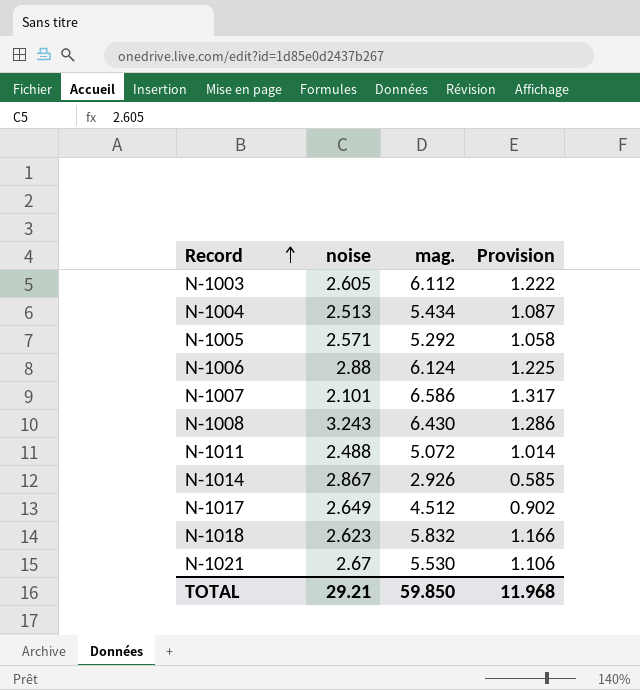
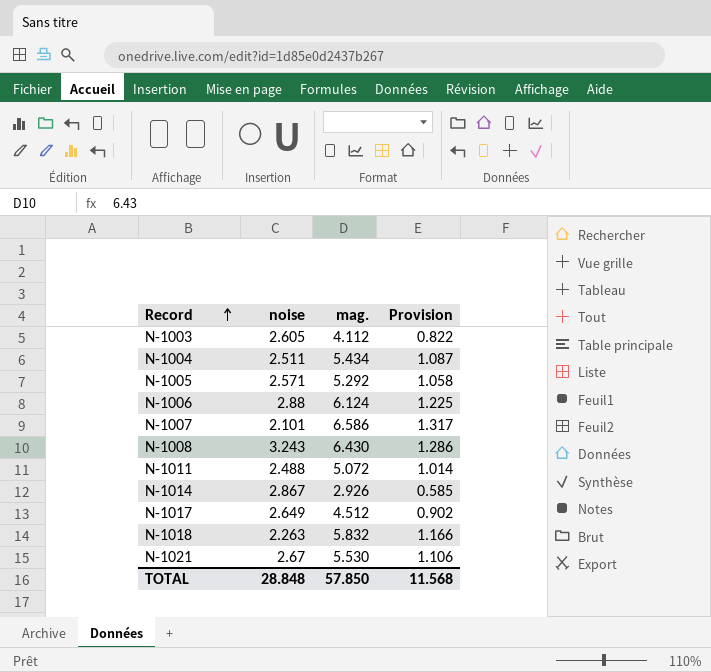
N-1003 | mag.: 6.112 -> 4.112
N-1003 | Provision: 1.222 -> 0.822
N-1004 | noise: 2.513 -> 2.511
N-1018 | noise: 2.623 -> 2.263
TOTAL | noise: 29.21 -> 28.848
TOTAL | mag.: 59.850 -> 57.850
TOTAL | Provision: 11.968 -> 11.568

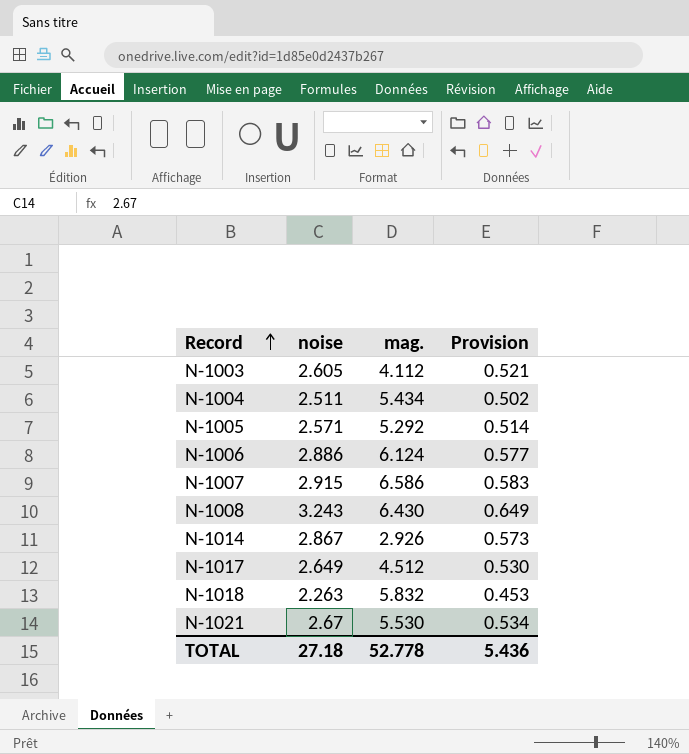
column Provision | formula: [mag.] * 0.2 -> [noise] * 0.2
row N-1011: 2.488 | 5.072 | 1.014 -> none
N-1006 | noise: 2.88 -> 2.886
N-1007 | noise: 2.101 -> 2.915
TOTAL | noise: 28.848 -> 27.18
TOTAL | mag.: 57.850 -> 52.778
TOTAL | Provision: 11.568 -> 5.436

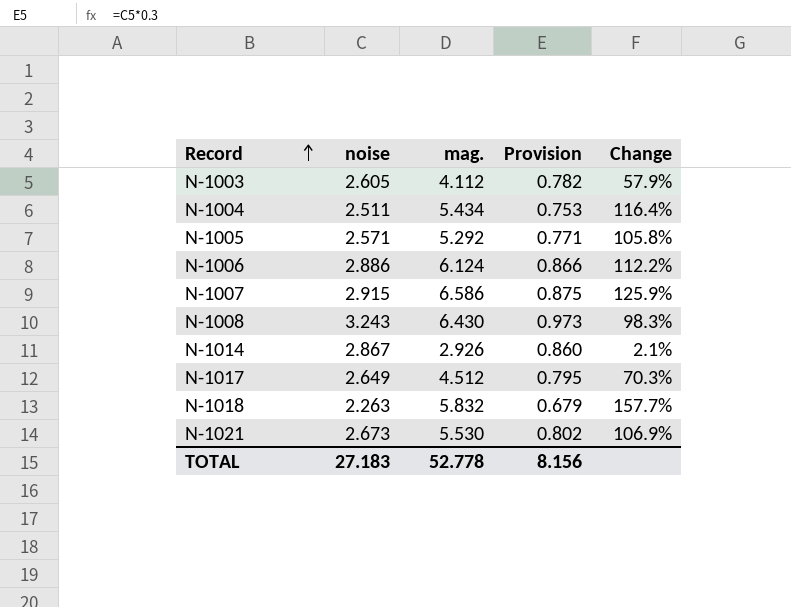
column Provision | formula: [noise] * 0.2 -> [noise] * 0.3
column Change | formula: none -> ([mag.] - [noise]) / [noise]
N-1021 | noise: 2.67 -> 2.673
TOTAL | noise: 27.18 -> 27.183
TOTAL | Provision: 5.436 -> 8.156

